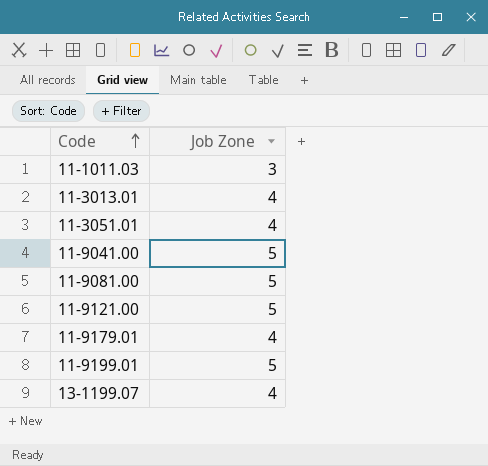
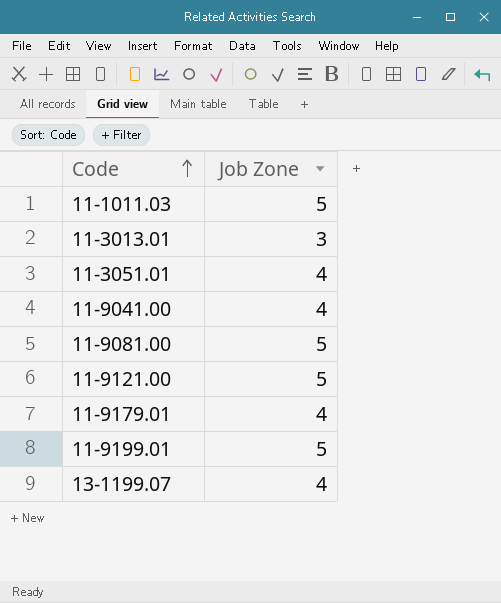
11-1011.03 | Job Zone: 3 -> 5
11-3013.01 | Job Zone: 4 -> 3
11-9041.00 | Job Zone: 5 -> 4

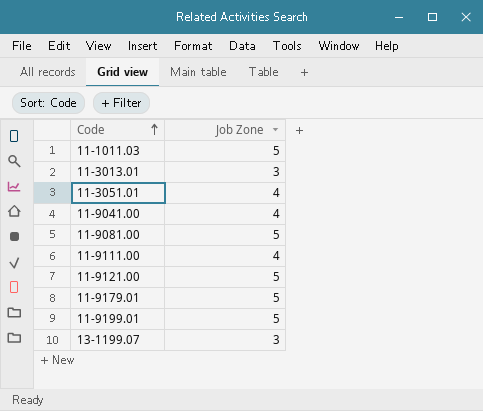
row 11-9111.00: none -> 4
11-9179.01 | Job Zone: 4 -> 5
13-1199.07 | Job Zone: 4 -> 3

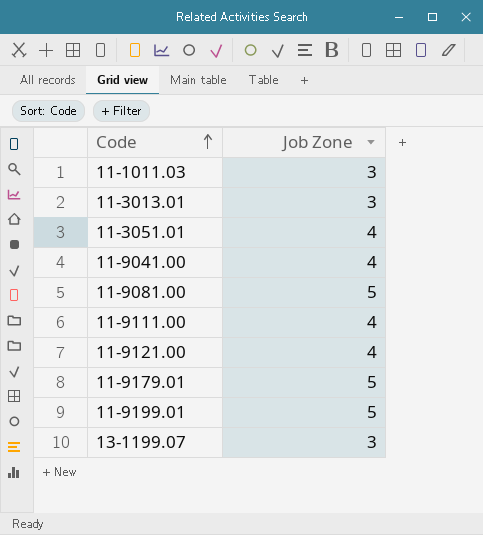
11-1011.03 | Job Zone: 5 -> 3
11-9121.00 | Job Zone: 5 -> 4

